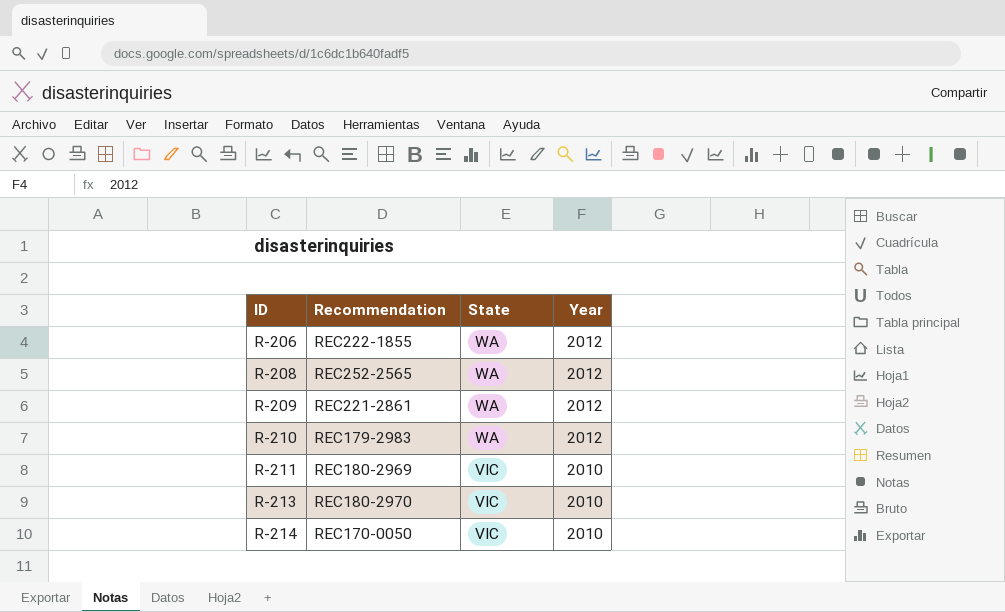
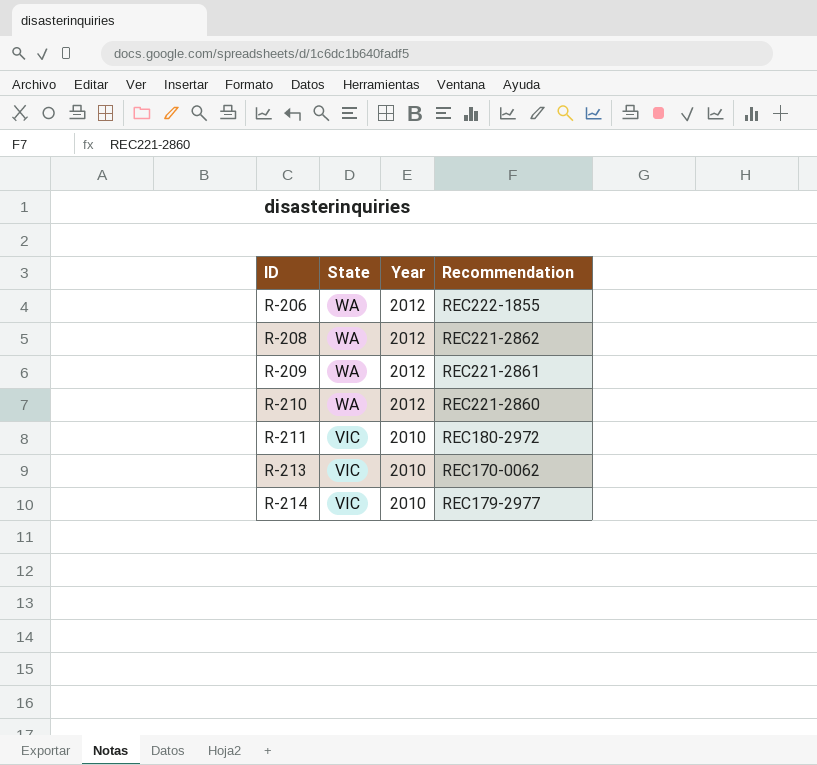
column Recommendation | position: 2 -> 4
R-208 | Recommendation: REC252-2565 -> REC221-2862
R-210 | Recommendation: REC179-2983 -> REC221-2860
R-211 | Recommendation: REC180-2969 -> REC180-2972
R-213 | Recommendation: REC180-2970 -> REC170-0062
R-214 | Recommendation: REC170-0050 -> REC179-2977

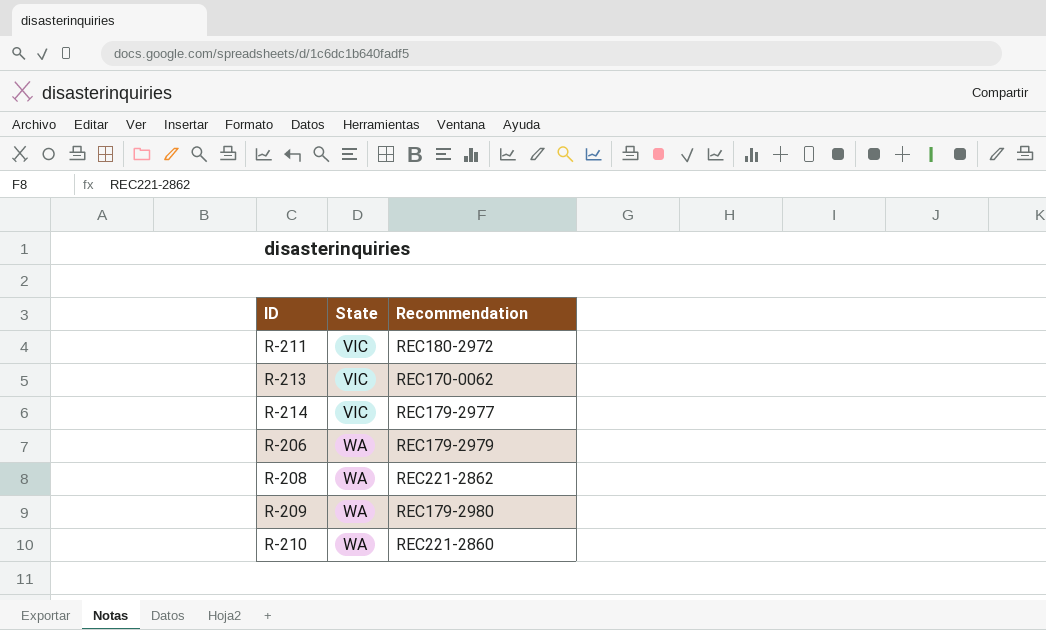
row order: ID ascending -> State ascending
column Year | position: 3 -> none
R-206 | Recommendation: REC222-1855 -> REC179-2979
R-209 | Recommendation: REC221-2861 -> REC179-2980

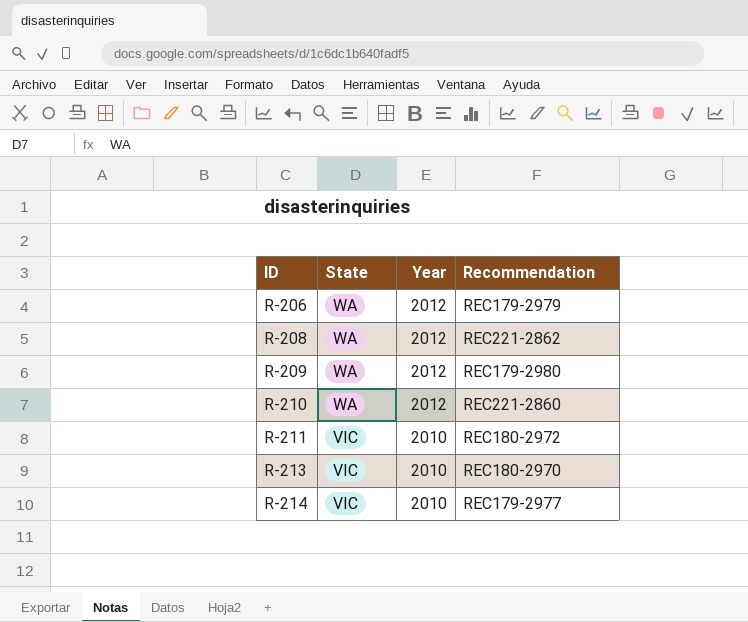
row order: State ascending -> ID ascending
column Year | position: none -> 3
R-213 | Recommendation: REC170-0062 -> REC180-2970

